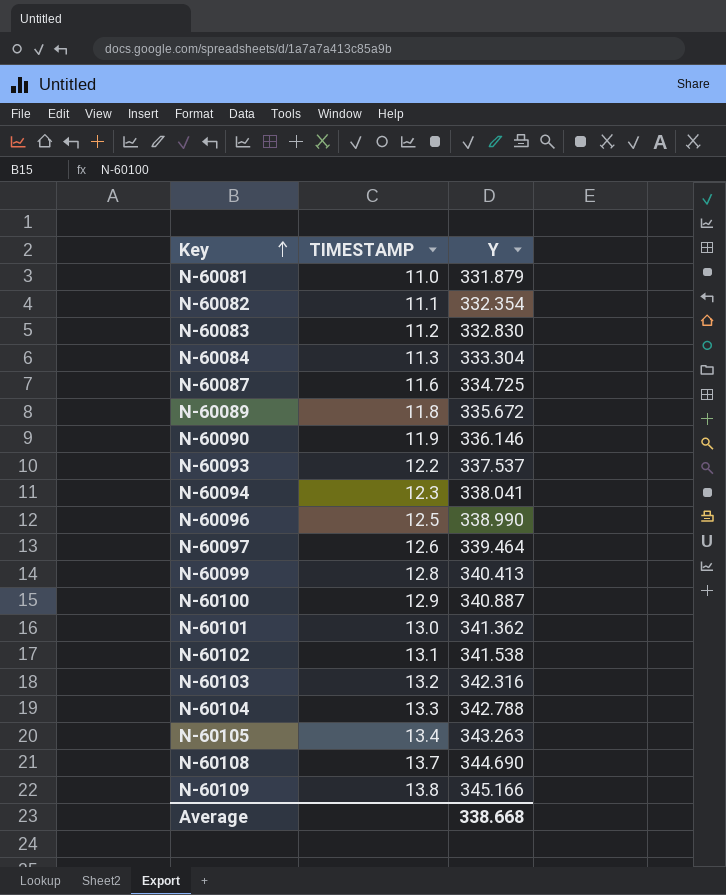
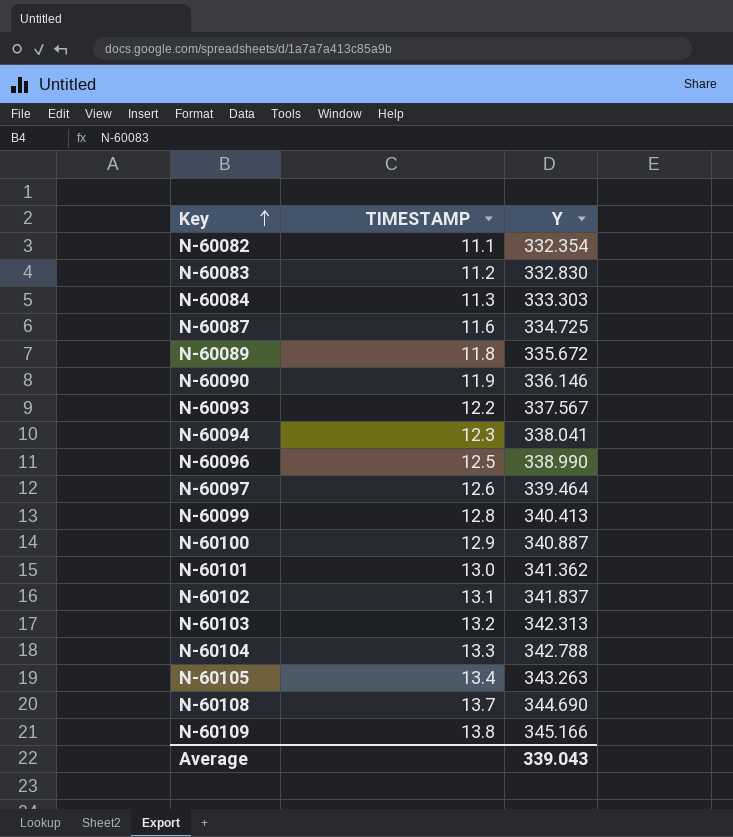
row N-60081: 11.0 | 331.879 -> none
N-60084 | Y: 333.304 -> 333.303
N-60093 | Y: 337.537 -> 337.567
N-60102 | Y: 341.538 -> 341.837
N-60103 | Y: 342.316 -> 342.313
Average | Y: 338.668 -> 339.043

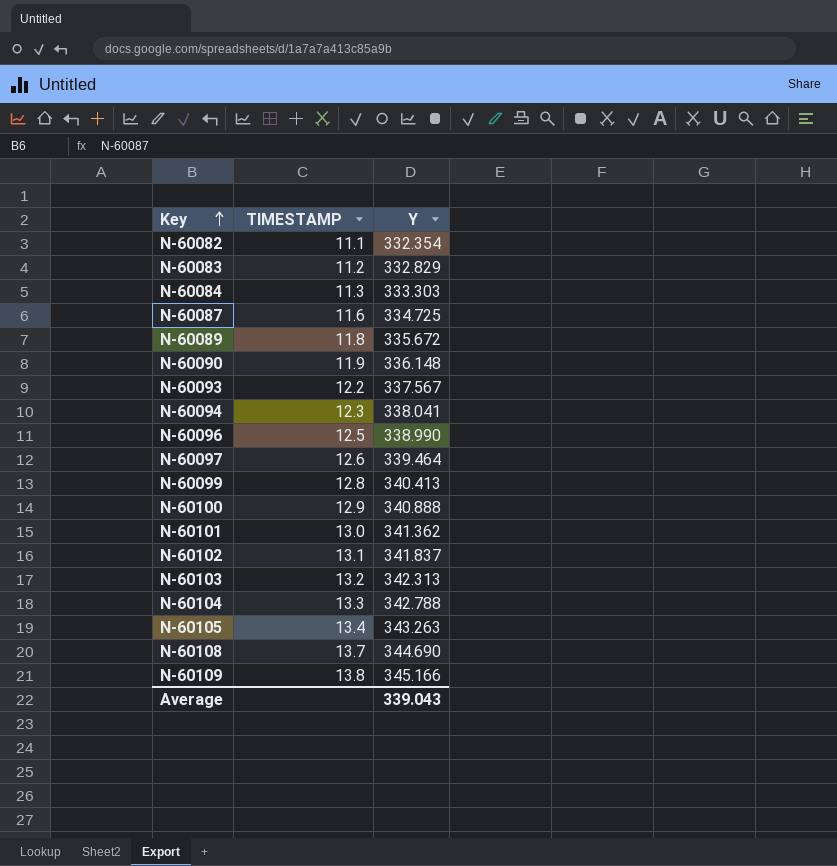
N-60083 | Y: 332.830 -> 332.829
N-60090 | Y: 336.146 -> 336.148
N-60100 | Y: 340.887 -> 340.888

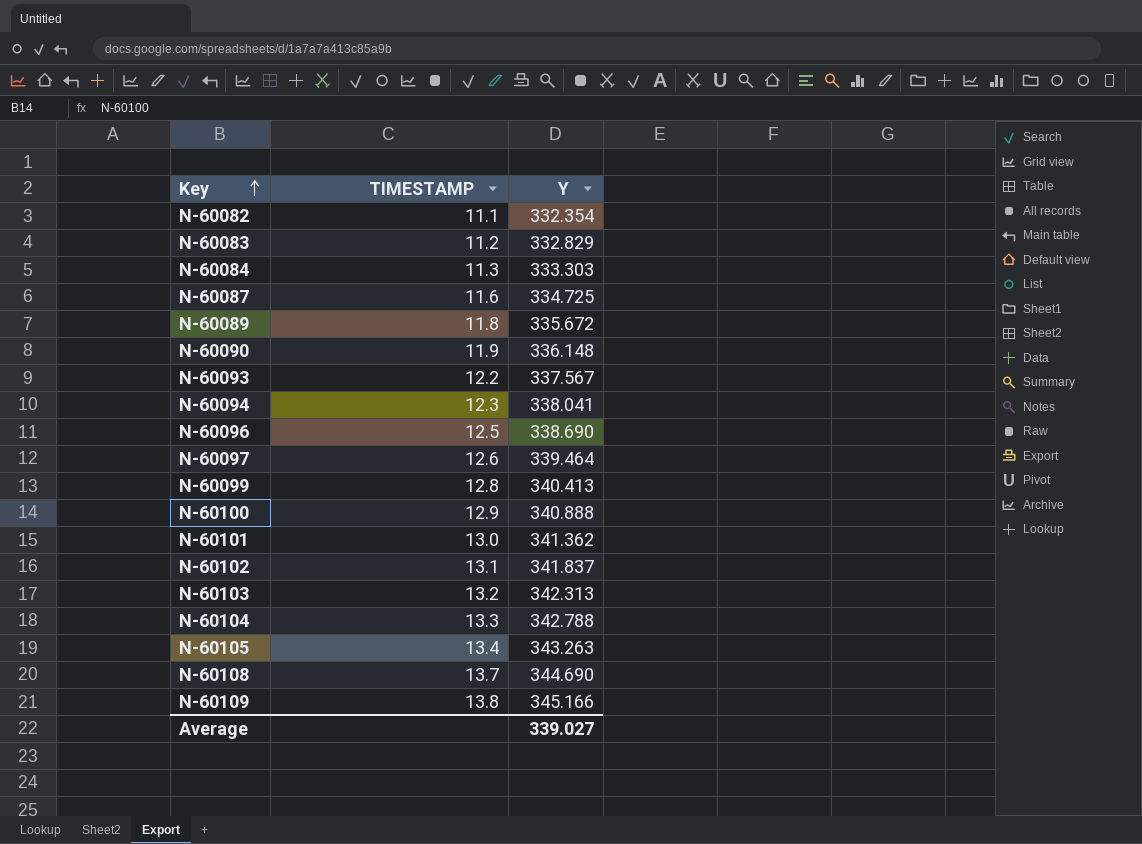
N-60096 | Y: 338.990 -> 338.690
Average | Y: 339.043 -> 339.027

